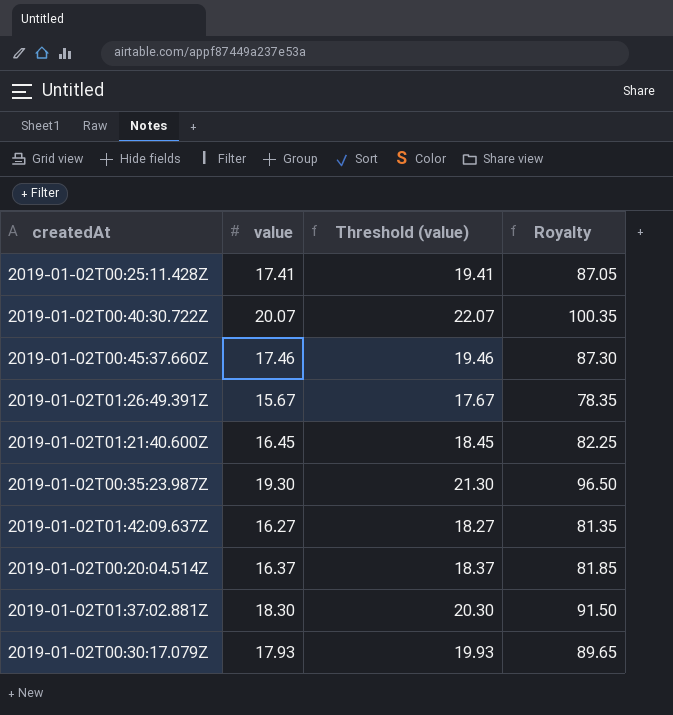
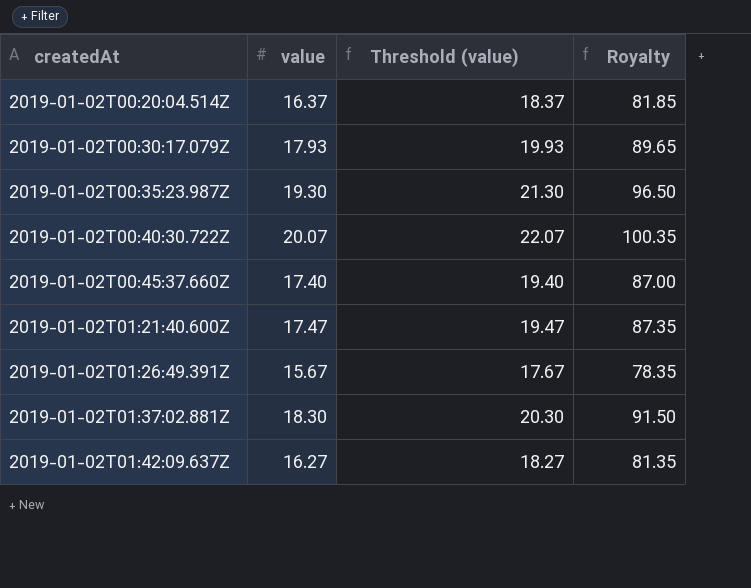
row order: none -> createdAt ascending
row 2019-01-02T00:25:11.428Z: 17.41 | 19.41 | 87.05 -> none
2019-01-02T00:45:37.660Z | value: 17.46 -> 17.40
2019-01-02T00:45:37.660Z | Threshold (value): 19.46 -> 19.40
2019-01-02T00:45:37.660Z | Royalty: 87.30 -> 87.00
2019-01-02T01:21:40.600Z | value: 16.45 -> 17.47
2019-01-02T01:21:40.600Z | Threshold (value): 18.45 -> 19.47
2019-01-02T01:21:40.600Z | Royalty: 82.25 -> 87.35

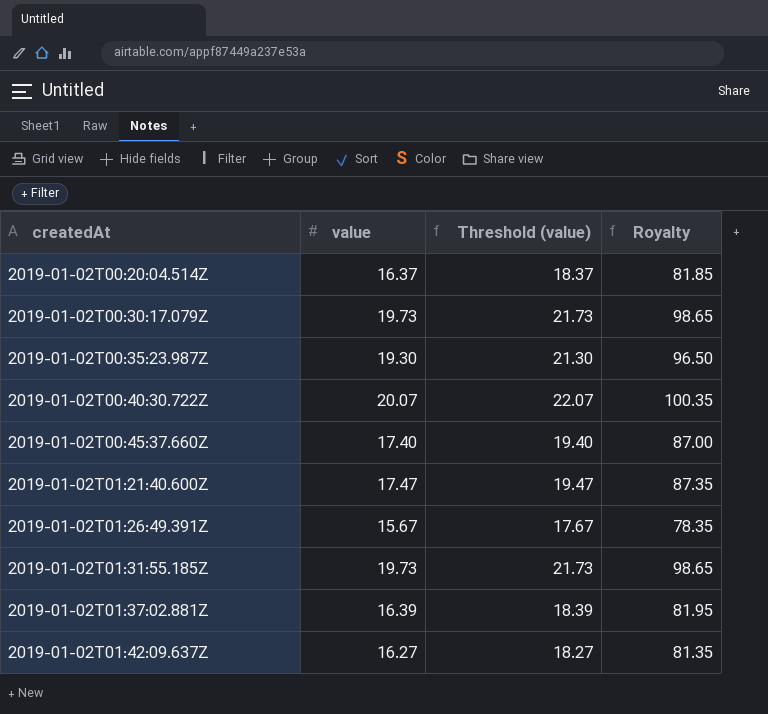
2019-01-02T00:30:17.079Z | value: 17.93 -> 19.73
2019-01-02T00:30:17.079Z | Threshold (value): 19.93 -> 21.73
2019-01-02T00:30:17.079Z | Royalty: 89.65 -> 98.65
row 2019-01-02T01:31:55.185Z: none -> 19.73 | 21.73 | 98.65
2019-01-02T01:37:02.881Z | value: 18.30 -> 16.39
2019-01-02T01:37:02.881Z | Threshold (value): 20.30 -> 18.39
2019-01-02T01:37:02.881Z | Royalty: 91.50 -> 81.95

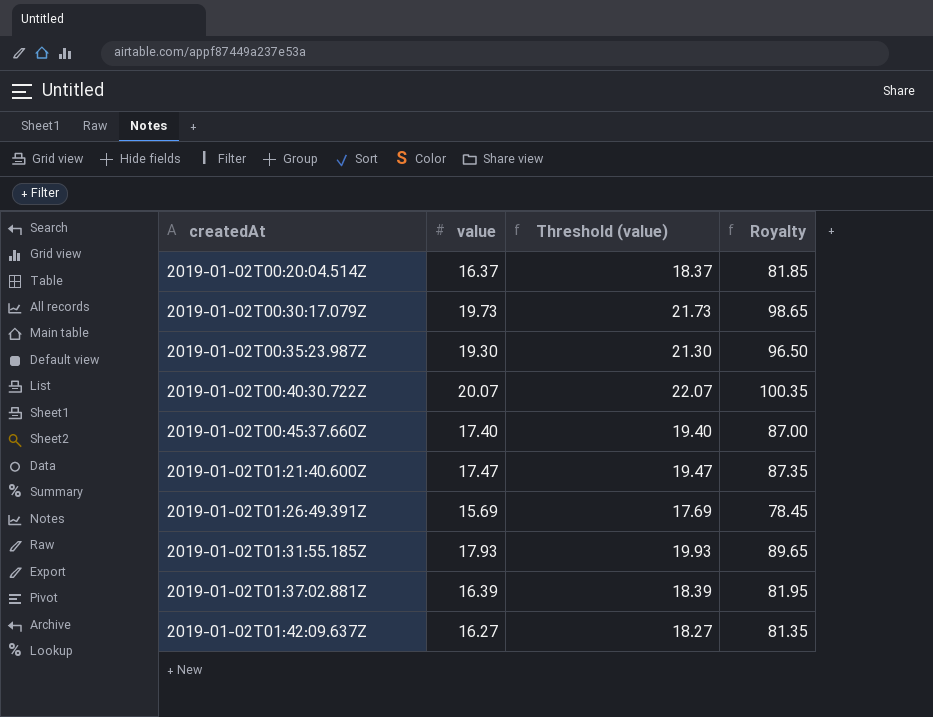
2019-01-02T01:26:49.391Z | value: 15.67 -> 15.69
2019-01-02T01:26:49.391Z | Threshold (value): 17.67 -> 17.69
2019-01-02T01:26:49.391Z | Royalty: 78.35 -> 78.45
2019-01-02T01:31:55.185Z | value: 19.73 -> 17.93
2019-01-02T01:31:55.185Z | Threshold (value): 21.73 -> 19.93
2019-01-02T01:31:55.185Z | Royalty: 98.65 -> 89.65

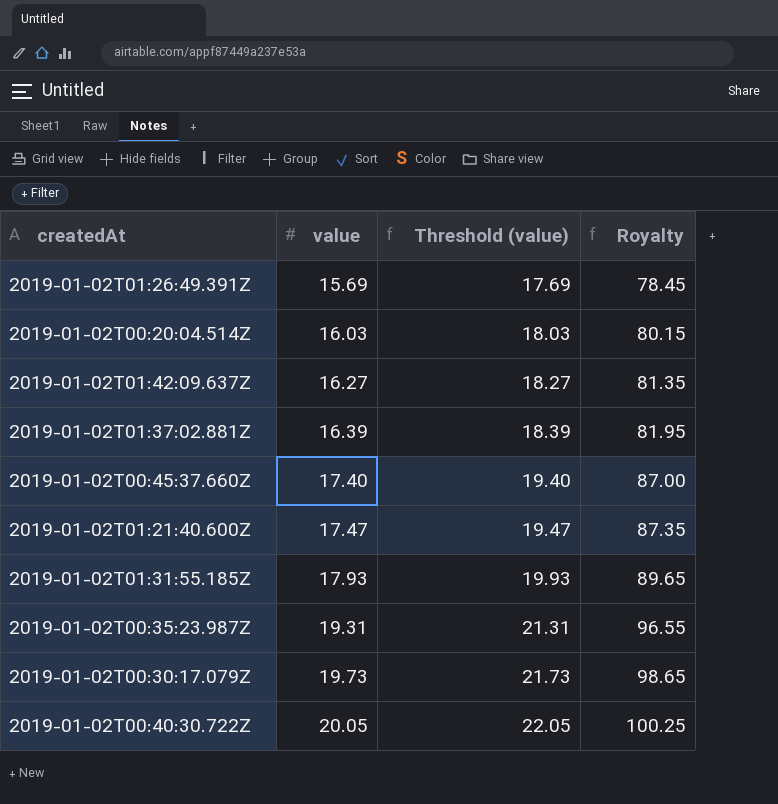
row order: createdAt ascending -> value ascending
2019-01-02T00:20:04.514Z | value: 16.37 -> 16.03
2019-01-02T00:20:04.514Z | Threshold (value): 18.37 -> 18.03
2019-01-02T00:20:04.514Z | Royalty: 81.85 -> 80.15
2019-01-02T00:35:23.987Z | value: 19.30 -> 19.31
2019-01-02T00:35:23.987Z | Threshold (value): 21.30 -> 21.31
2019-01-02T00:35:23.987Z | Royalty: 96.50 -> 96.55
2019-01-02T00:40:30.722Z | value: 20.07 -> 20.05
2019-01-02T00:40:30.722Z | Threshold (value): 22.07 -> 22.05
2019-01-02T00:40:30.722Z | Royalty: 100.35 -> 100.25

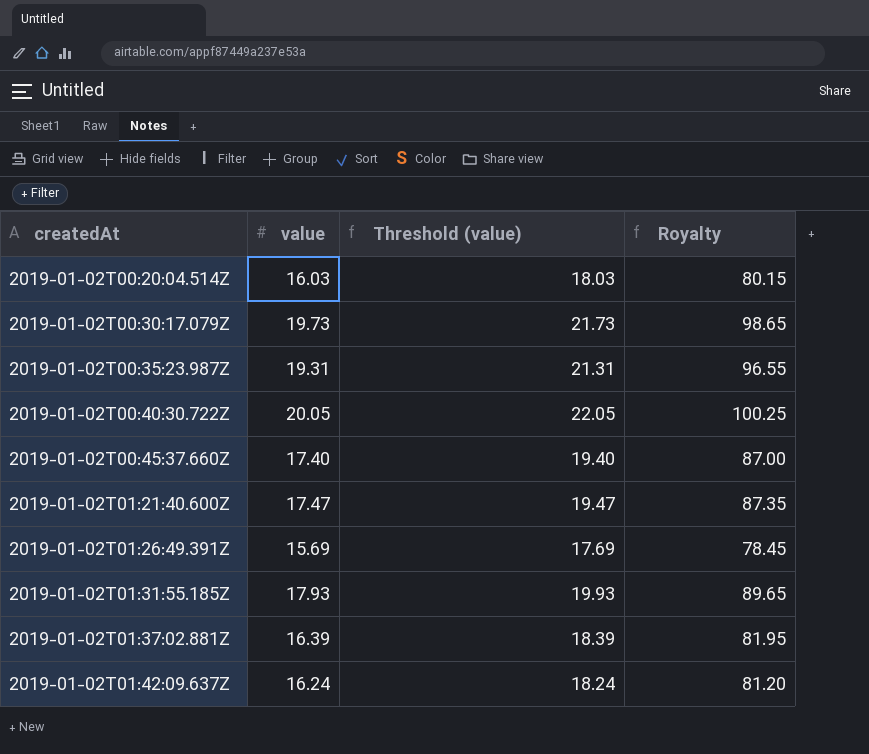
row order: value ascending -> createdAt ascending
2019-01-02T01:42:09.637Z | value: 16.27 -> 16.24
2019-01-02T01:42:09.637Z | Threshold (value): 18.27 -> 18.24
2019-01-02T01:42:09.637Z | Royalty: 81.35 -> 81.20

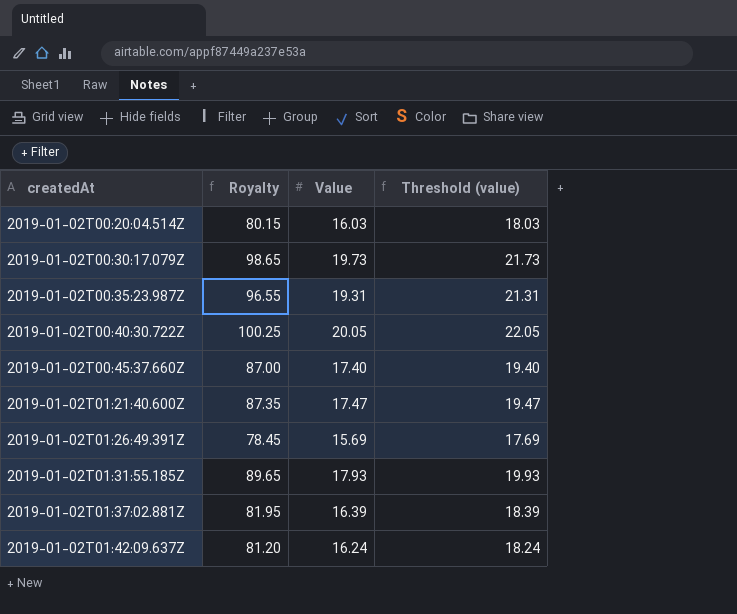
column Royalty | position: 4 -> 2
column name: value -> Value

